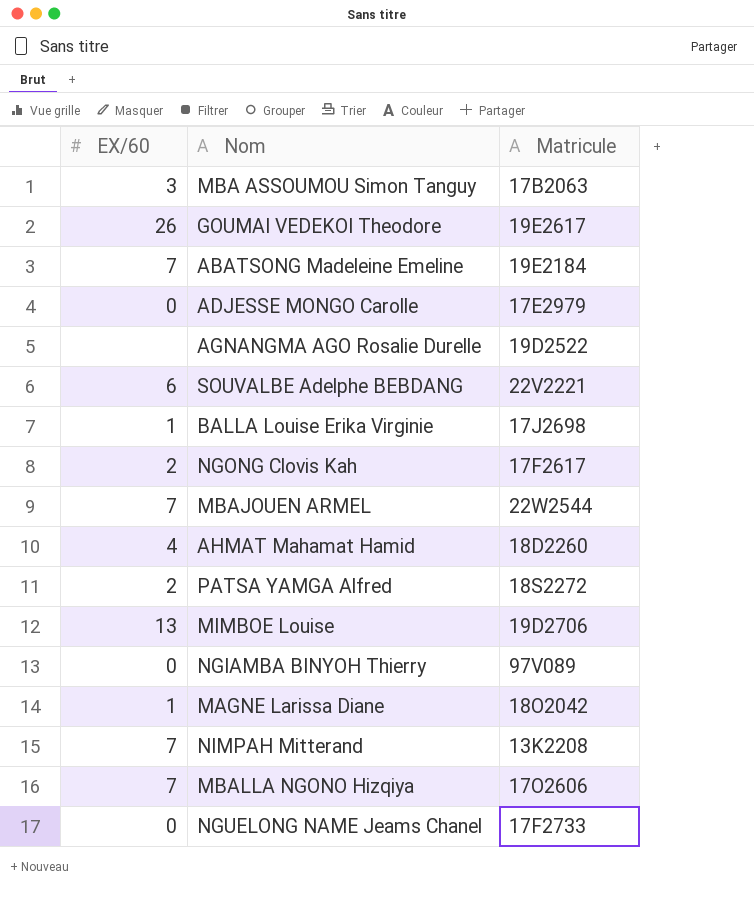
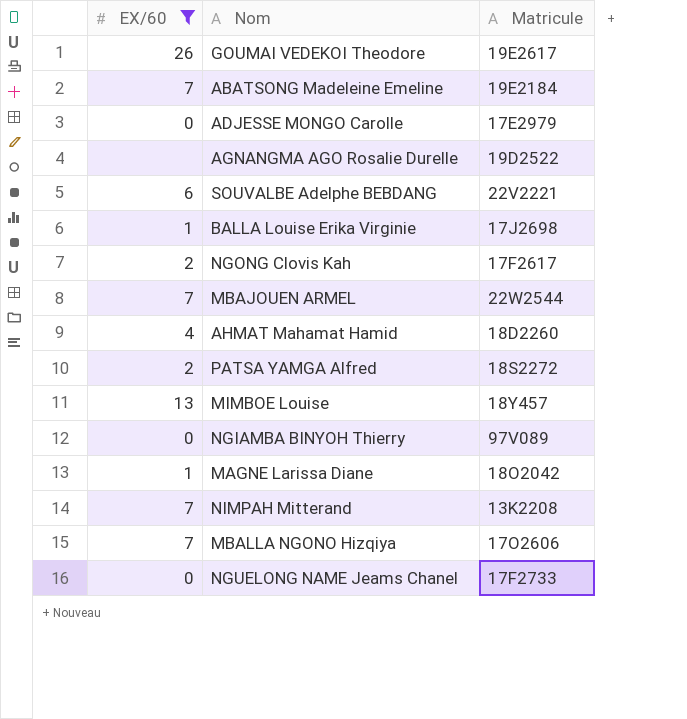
filter: none -> EX/60 != 3
MIMBOE Louise | Matricule: 19D2706 -> 18Y457

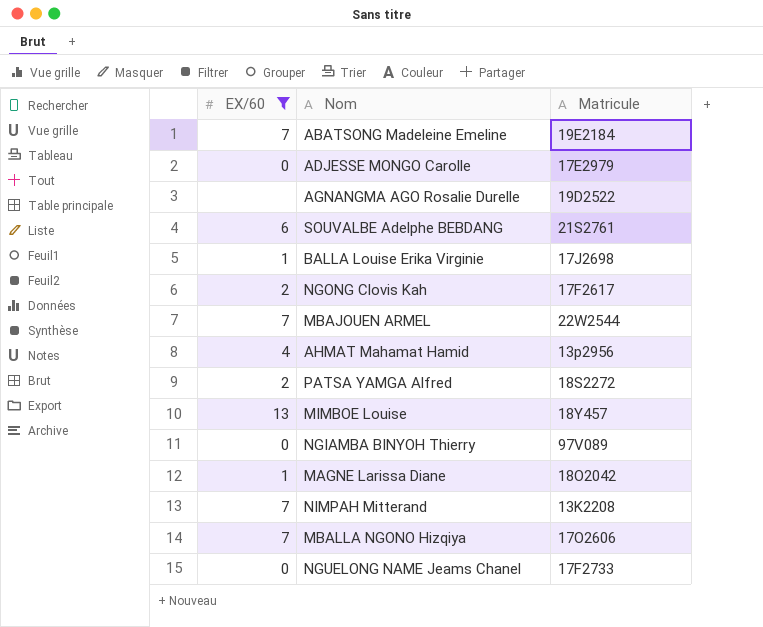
row GOUMAI VEDEKOI Theodore: 26 | 19E2617 -> none
SOUVALBE Adelphe BEBDANG | Matricule: 22V2221 -> 21S2761
AHMAT Mahamat Hamid | Matricule: 18D2260 -> 13p2956

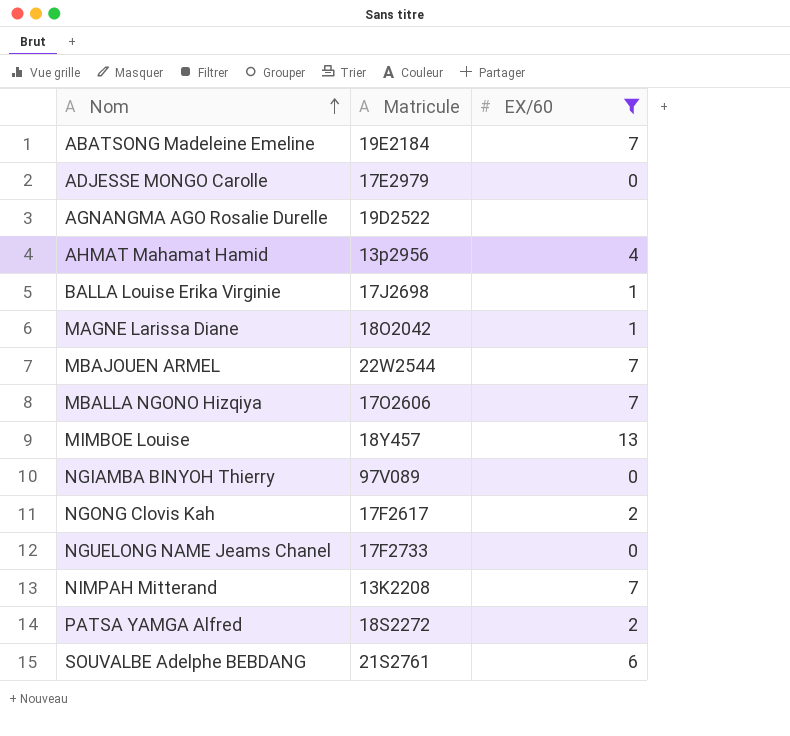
row order: none -> Nom ascending
column EX/60 | position: 1 -> 3

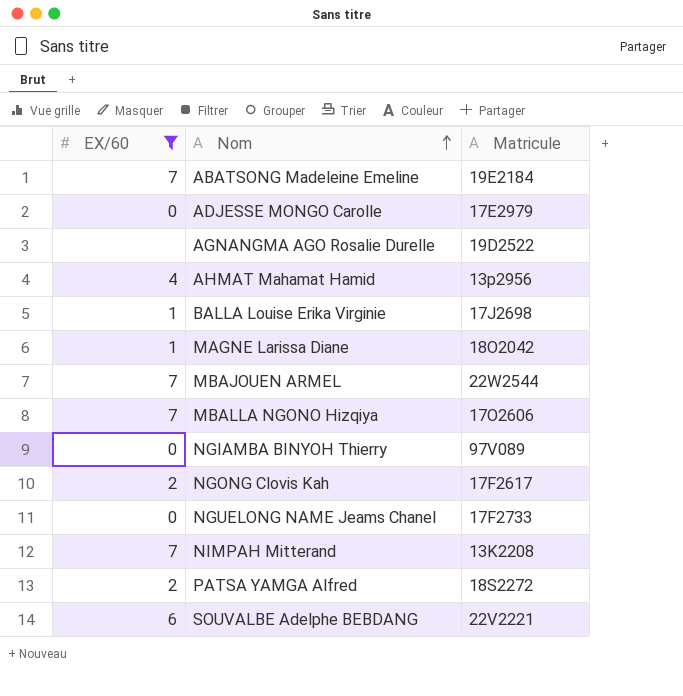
column EX/60 | position: 3 -> 1
row MIMBOE Louise: 18Y457 | 13 -> none
SOUVALBE Adelphe BEBDANG | Matricule: 21S2761 -> 22V2221

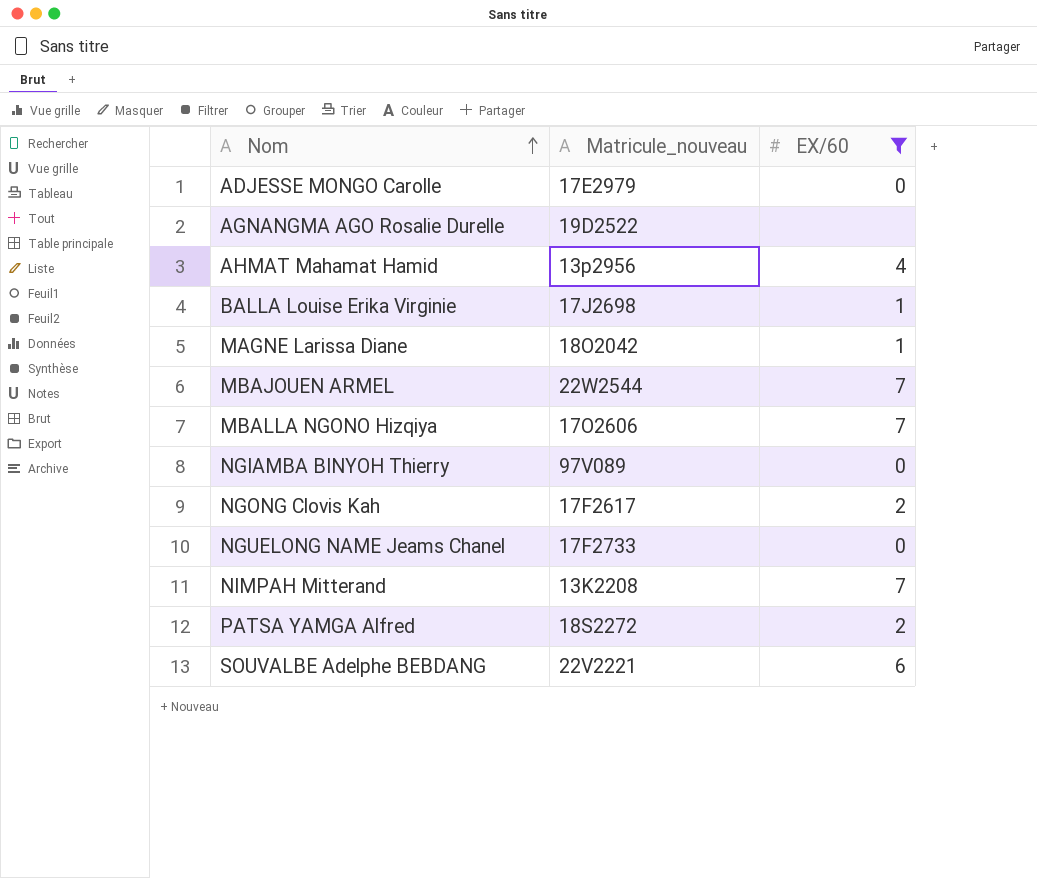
column name: Matricule -> Matricule_nouveau
column EX/60 | position: 1 -> 3
row ABATSONG Madeleine Emeline: 7 | 19E2184 -> none

